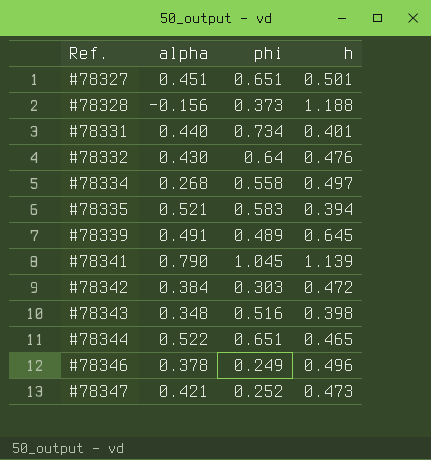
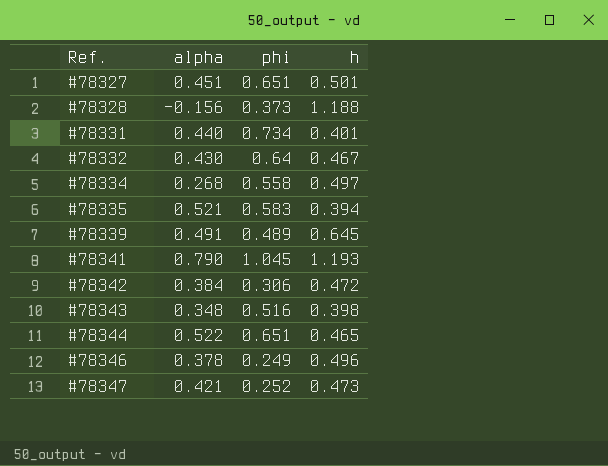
#78332 | h: 0.476 -> 0.467
#78341 | h: 1.139 -> 1.193
#78342 | phi: 0.303 -> 0.306

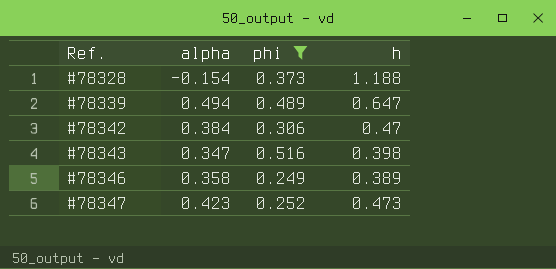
filter: none -> phi <= 0.516
#78328 | alpha: -0.156 -> -0.154
#78339 | alpha: 0.491 -> 0.494
#78339 | h: 0.645 -> 0.647
#78342 | h: 0.472 -> 0.47
#78343 | alpha: 0.348 -> 0.347
#78346 | alpha: 0.378 -> 0.358
#78346 | h: 0.496 -> 0.389
#78347 | alpha: 0.421 -> 0.423

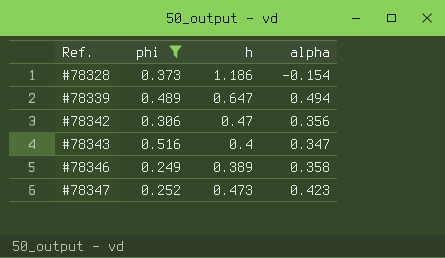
column alpha | position: 2 -> 4
#78328 | h: 1.188 -> 1.186
#78342 | alpha: 0.384 -> 0.356
#78343 | h: 0.398 -> 0.4

